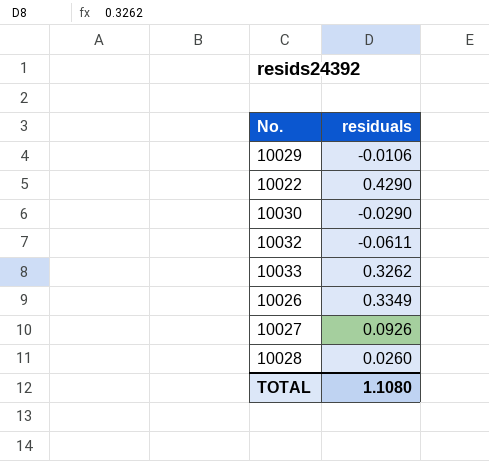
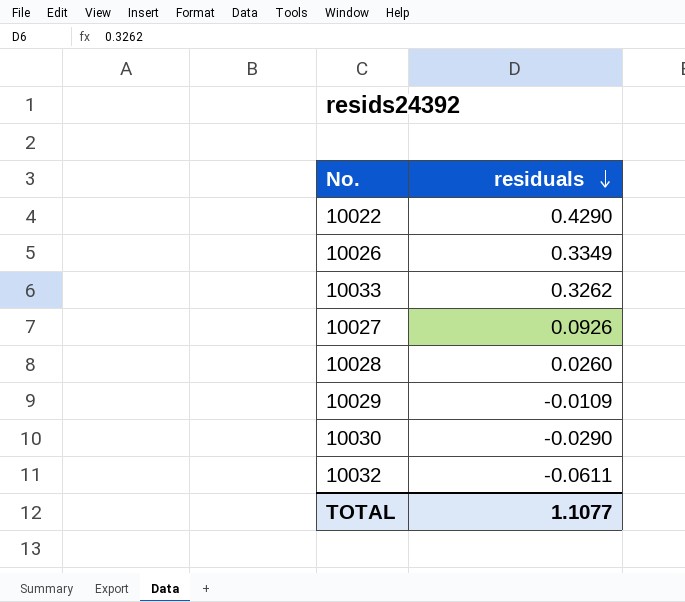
row order: none -> residuals descending
10029 | residuals: -0.0106 -> -0.0109
TOTAL | residuals: 1.1080 -> 1.1077

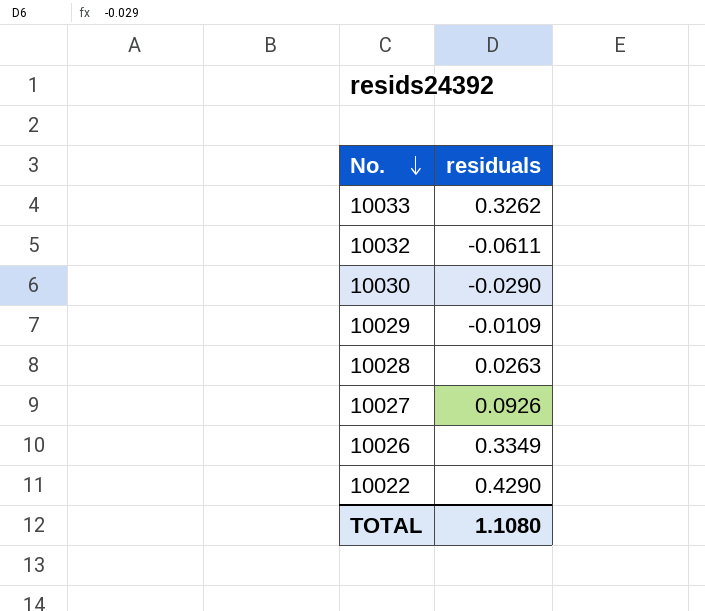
row order: residuals descending -> No. descending
10028 | residuals: 0.0260 -> 0.0263
TOTAL | residuals: 1.1077 -> 1.1080

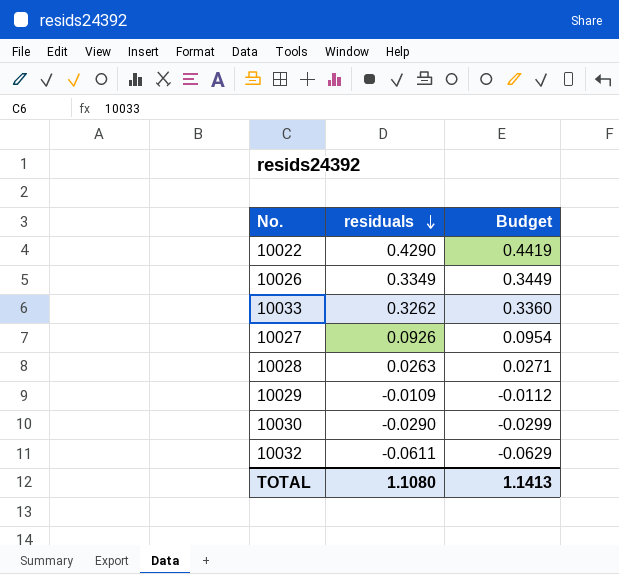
row order: No. descending -> residuals descending
column Budget | formula: none -> [residuals] * 1.03

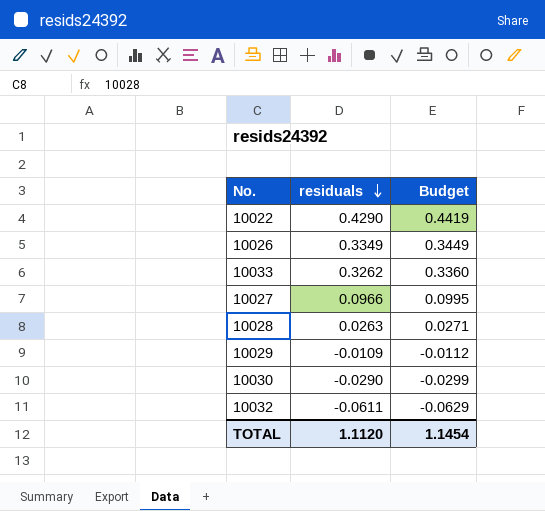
10027 | residuals: 0.0926 -> 0.0966
10027 | Budget: 0.0954 -> 0.0995
TOTAL | residuals: 1.1080 -> 1.1120
TOTAL | Budget: 1.1413 -> 1.1454

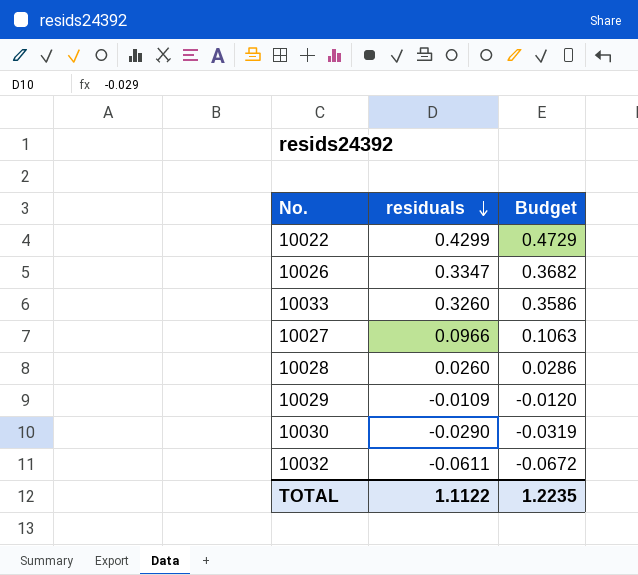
column Budget | formula: [residuals] * 1.03 -> [residuals] * 1.1
10022 | residuals: 0.4290 -> 0.4299
10026 | residuals: 0.3349 -> 0.3347
10033 | residuals: 0.3262 -> 0.3260
10028 | residuals: 0.0263 -> 0.0260
TOTAL | residuals: 1.1120 -> 1.1122
TOTAL | Budget: 1.1454 -> 1.2235

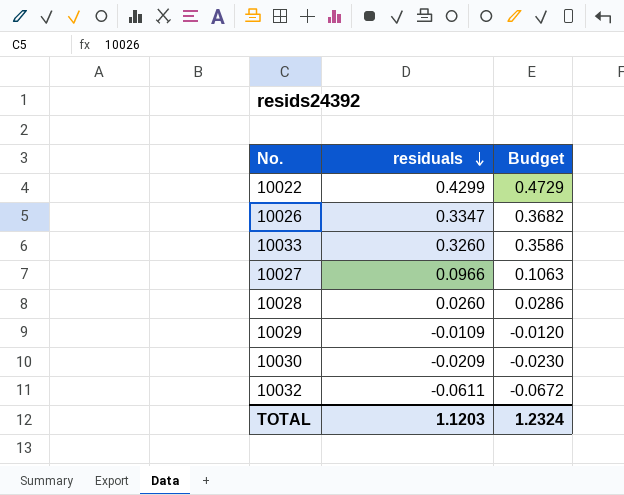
10030 | residuals: -0.0290 -> -0.0209
10030 | Budget: -0.0319 -> -0.0230
TOTAL | residuals: 1.1122 -> 1.1203
TOTAL | Budget: 1.2235 -> 1.2324

